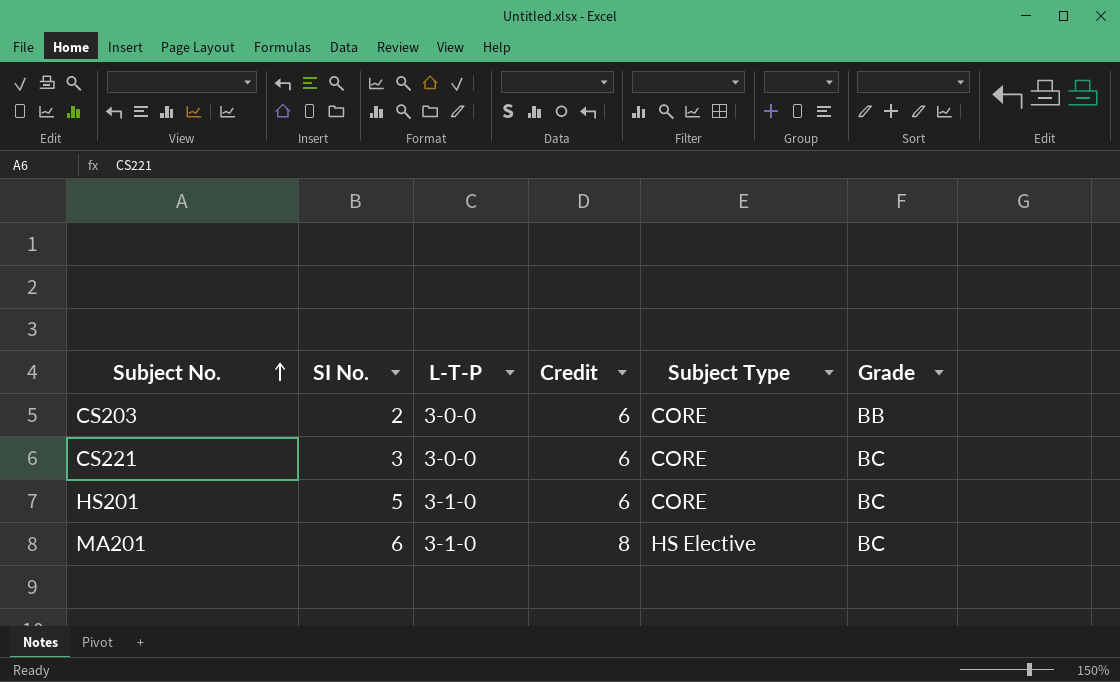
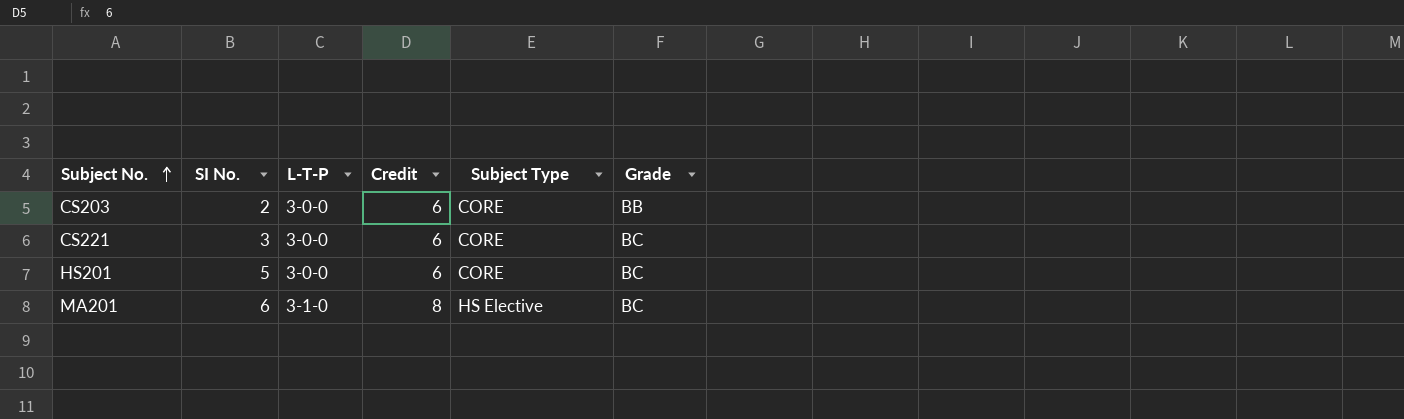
HS201 | L-T-P: 3-1-0 -> 3-0-0

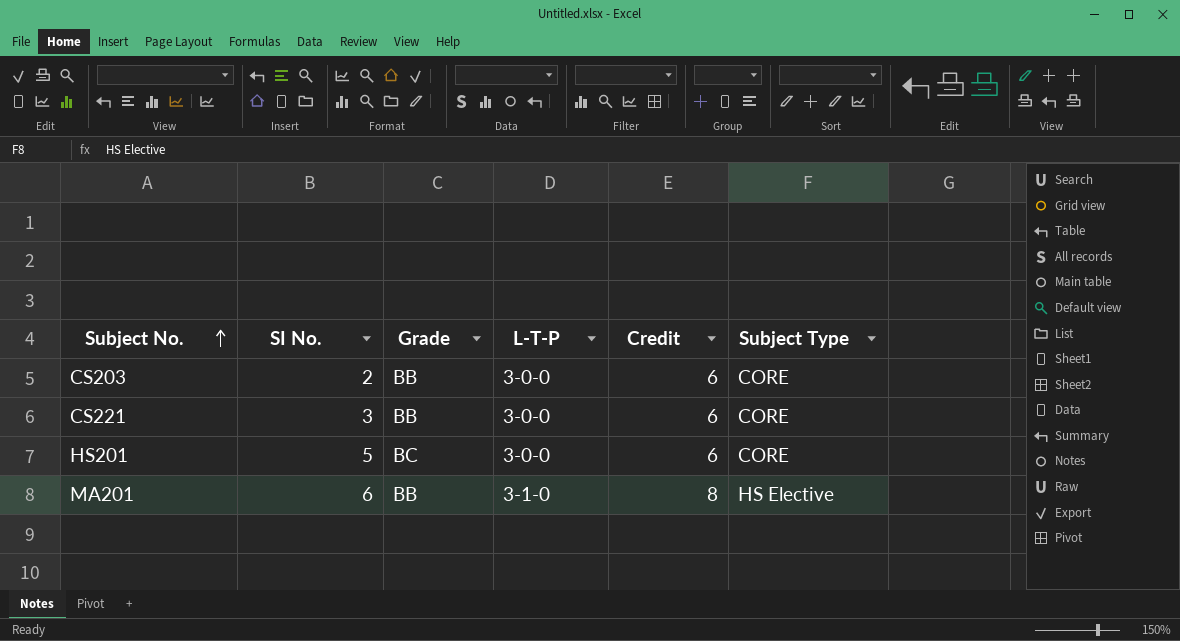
column Grade | position: 6 -> 3
CS221 | Grade: BC -> BB
MA201 | Grade: BC -> BB

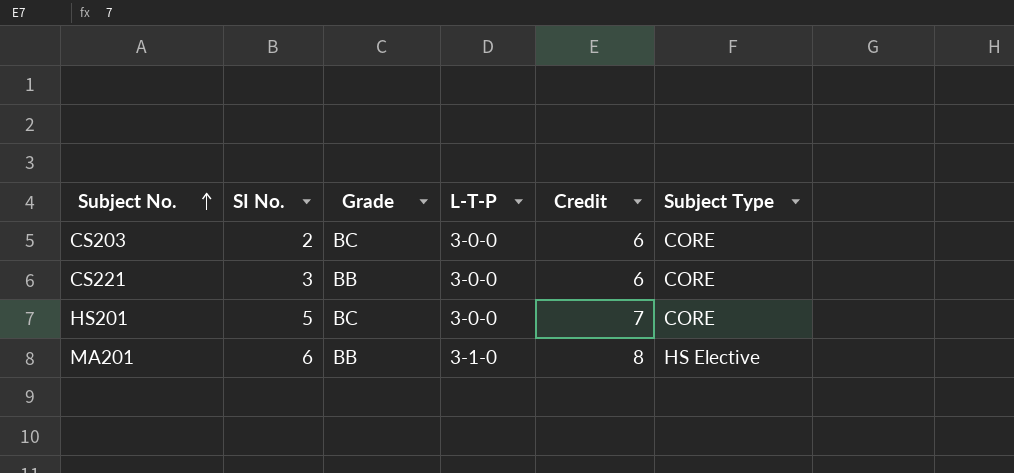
CS203 | Grade: BB -> BC
HS201 | Credit: 6 -> 7

